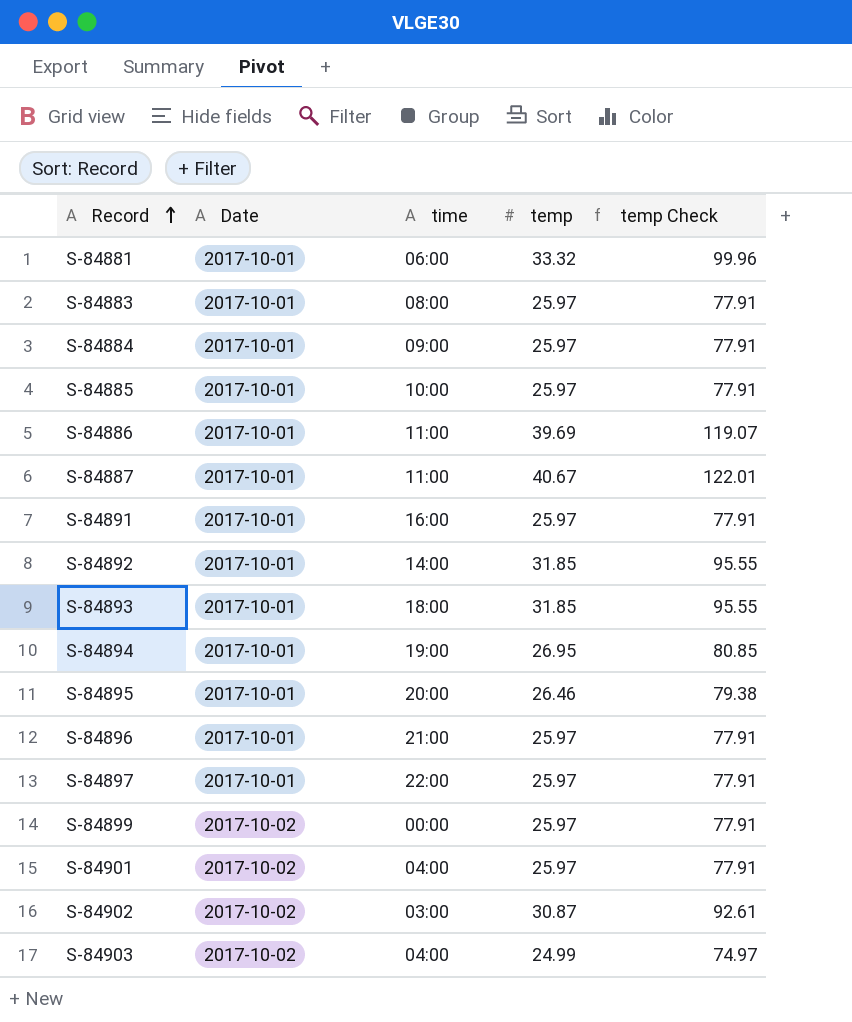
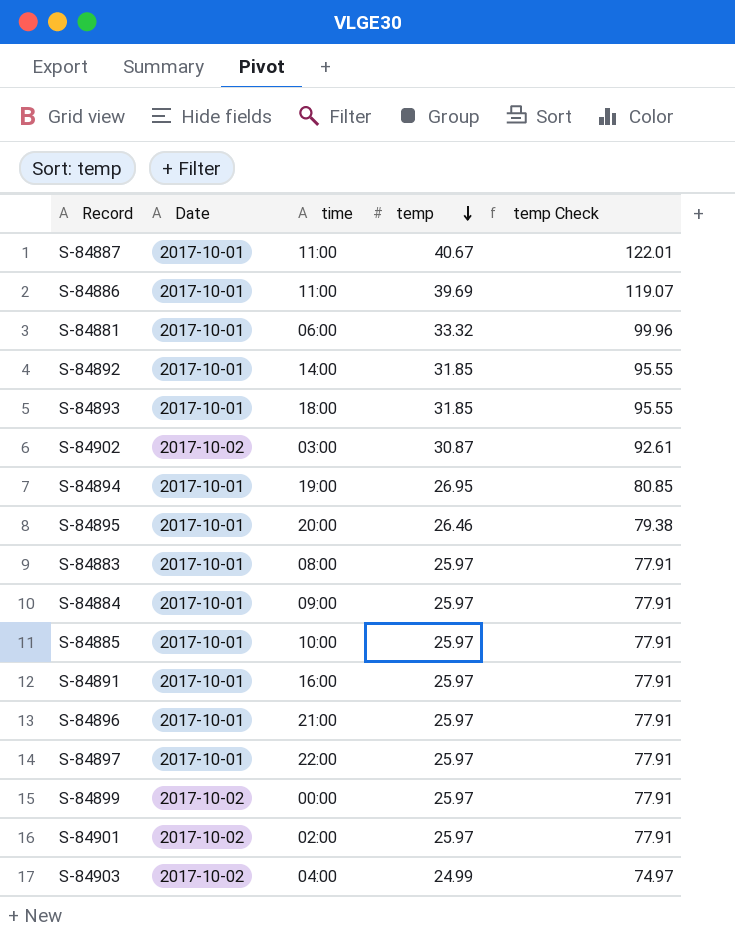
row order: Record ascending -> temp descending
S-84901 | time: 04:00 -> 02:00

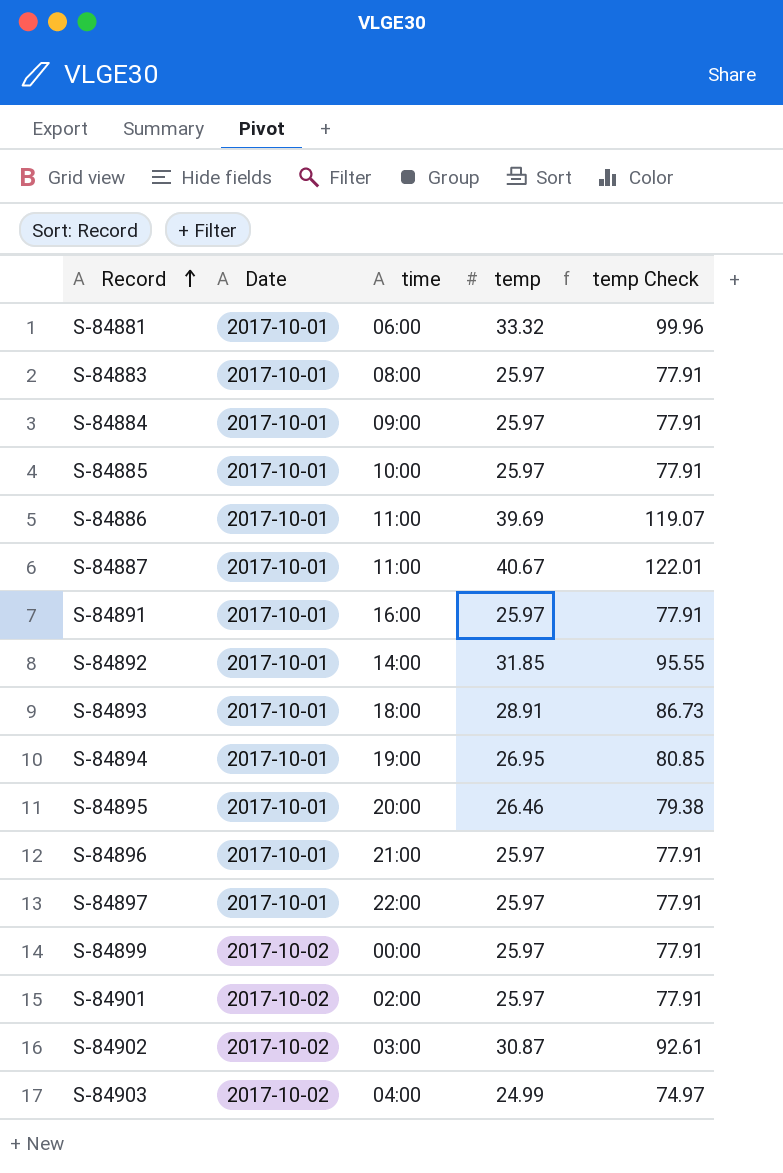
row order: temp descending -> Record ascending
S-84893 | temp: 31.85 -> 28.91
S-84893 | temp Check: 95.55 -> 86.73

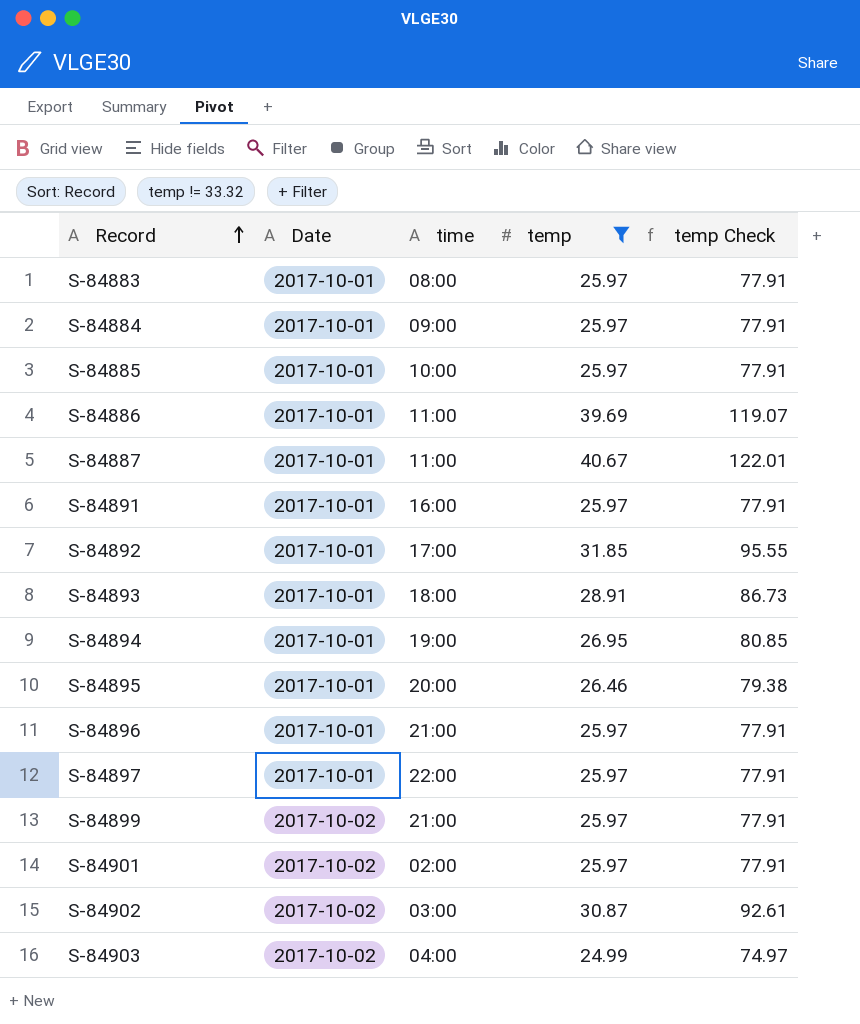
filter: none -> temp != 33.32
S-84892 | time: 14:00 -> 17:00
S-84899 | time: 00:00 -> 21:00

